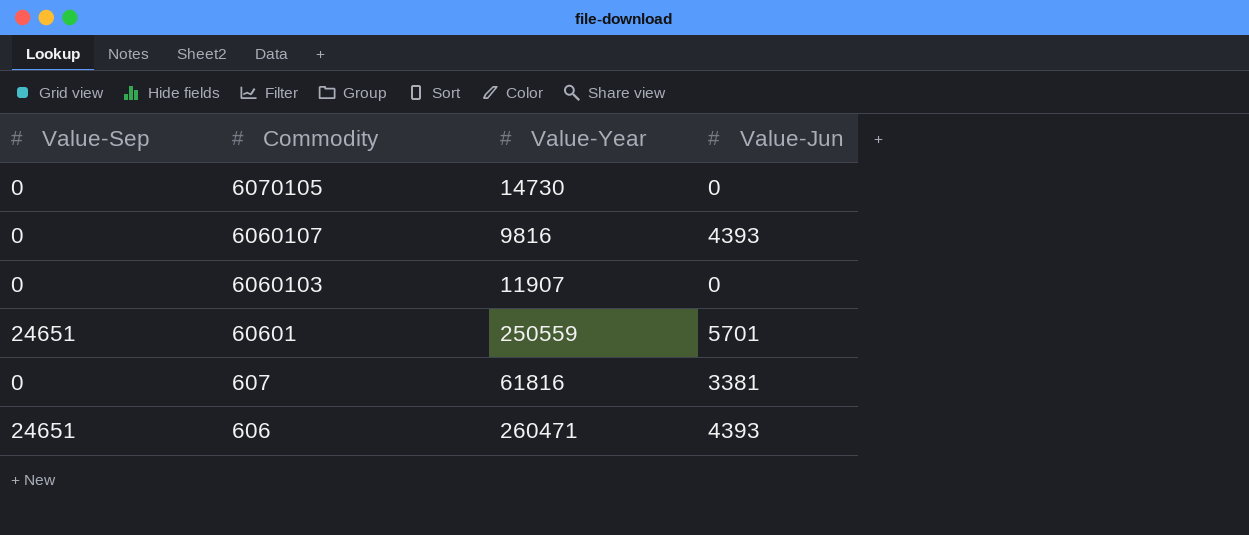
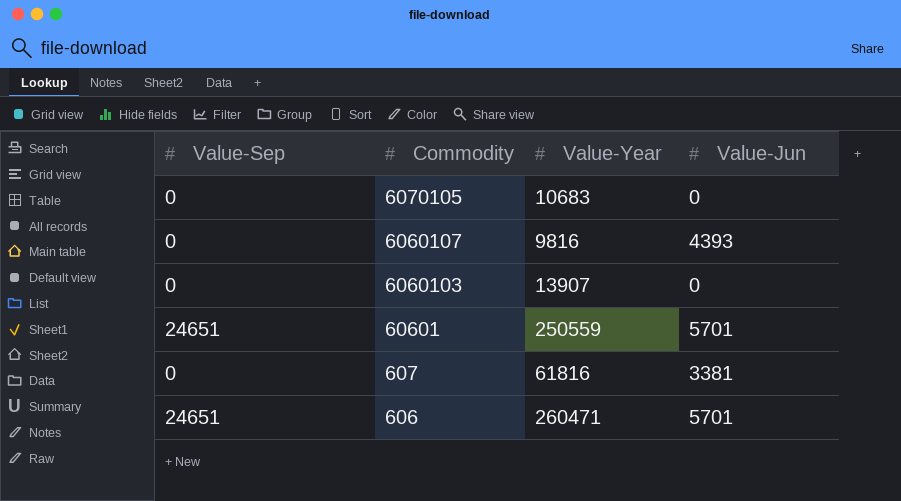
6070105 | Value-Year: 14730 -> 10683
6060103 | Value-Year: 11907 -> 13907
606 | Value-Jun: 4393 -> 5701

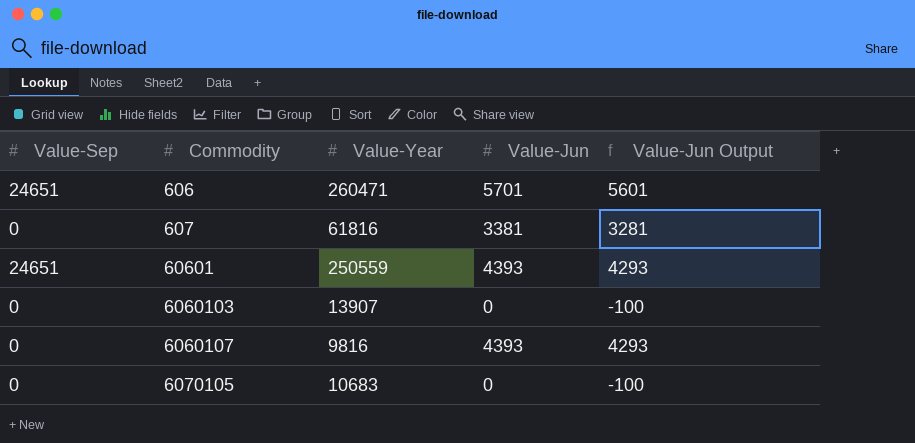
row order: Commodity descending -> Commodity ascending
column Value-Jun Output | formula: none -> [Value-Jun] - 100
60601 | Value-Jun: 5701 -> 4393

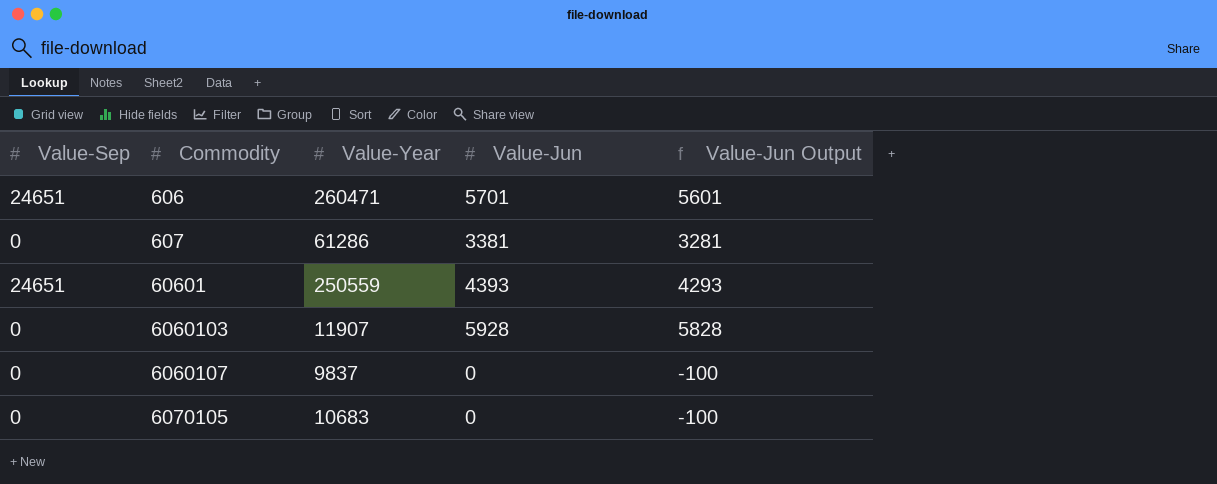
607 | Value-Year: 61816 -> 61286
6060103 | Value-Year: 13907 -> 11907
6060103 | Value-Jun: 0 -> 5928
6060103 | Value-Jun Output: -100 -> 5828
6060107 | Value-Year: 9816 -> 9837
6060107 | Value-Jun: 4393 -> 0
6060107 | Value-Jun Output: 4293 -> -100

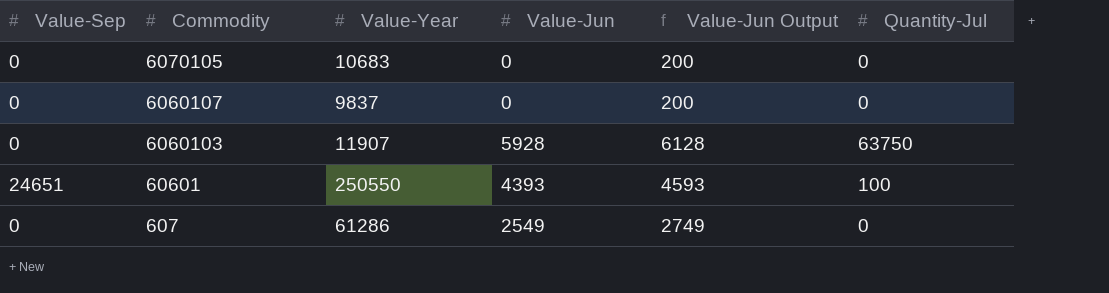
row order: Commodity ascending -> Commodity descending
column Value-Jun Output | formula: [Value-Jun] - 100 -> [Value-Jun] + 200
column Quantity-Jul | position: none -> 6
row 606: 24651 | 260471 | 5701 | 5601 -> none
60601 | Value-Year: 250559 -> 250550
607 | Value-Jun: 3381 -> 2549

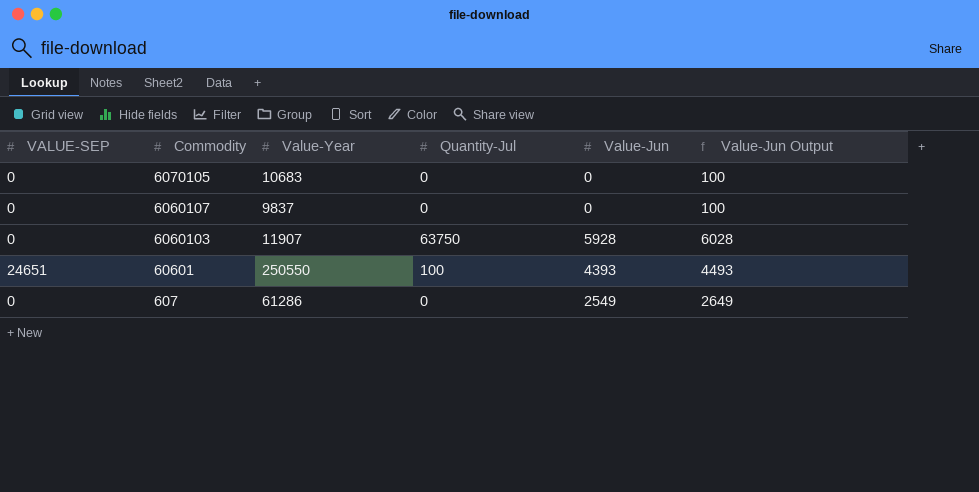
column name: Value-Sep -> VALUE-SEP
column Quantity-Jul | position: 6 -> 4
column Value-Jun Output | formula: [Value-Jun] + 200 -> [Value-Jun] + 100

